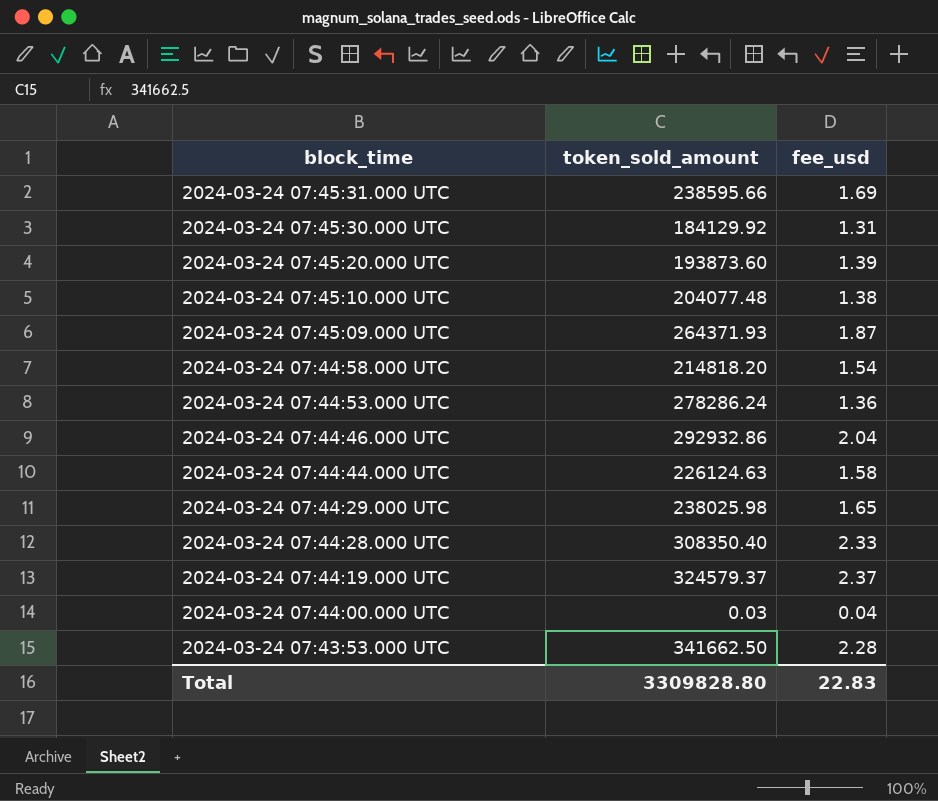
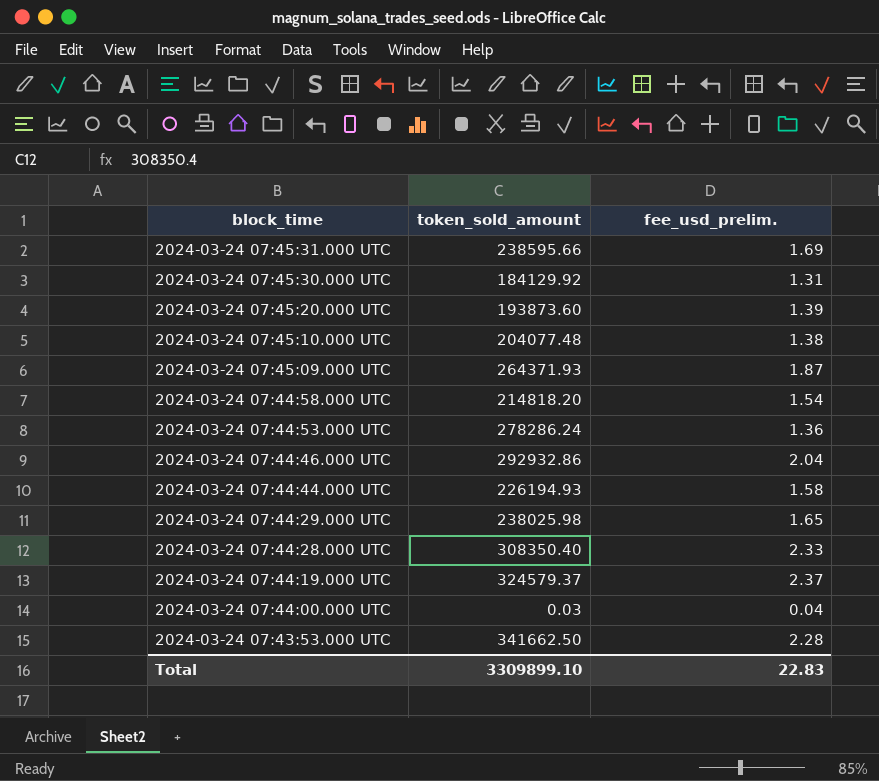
column name: fee_usd -> fee_usd_prelim.
2024-03-24 07:44:44.000 UTC | token_sold_amount: 226124.63 -> 226194.93
Total | token_sold_amount: 3309828.80 -> 3309899.10

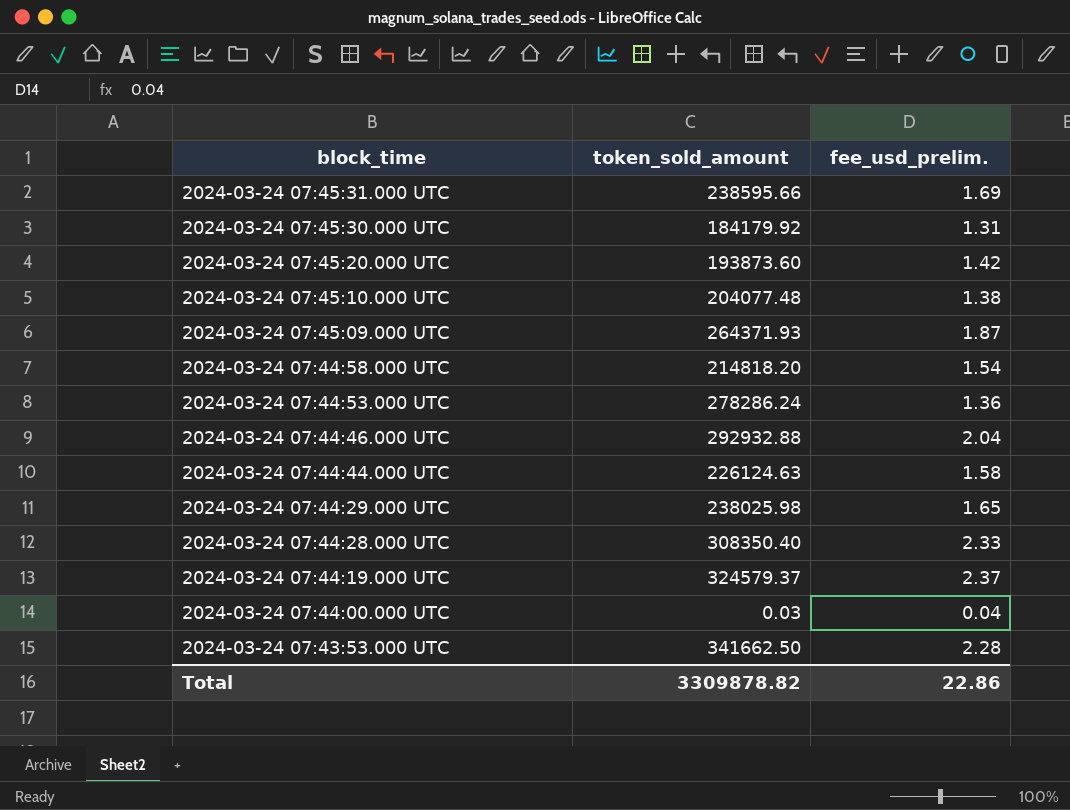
2024-03-24 07:45:30.000 UTC | token_sold_amount: 184129.92 -> 184179.92
2024-03-24 07:45:20.000 UTC | fee_usd_prelim.: 1.39 -> 1.42
2024-03-24 07:44:46.000 UTC | token_sold_amount: 292932.86 -> 292932.88
2024-03-24 07:44:44.000 UTC | token_sold_amount: 226194.93 -> 226124.63
Total | token_sold_amount: 3309899.10 -> 3309878.82
Total | fee_usd_prelim.: 22.83 -> 22.86

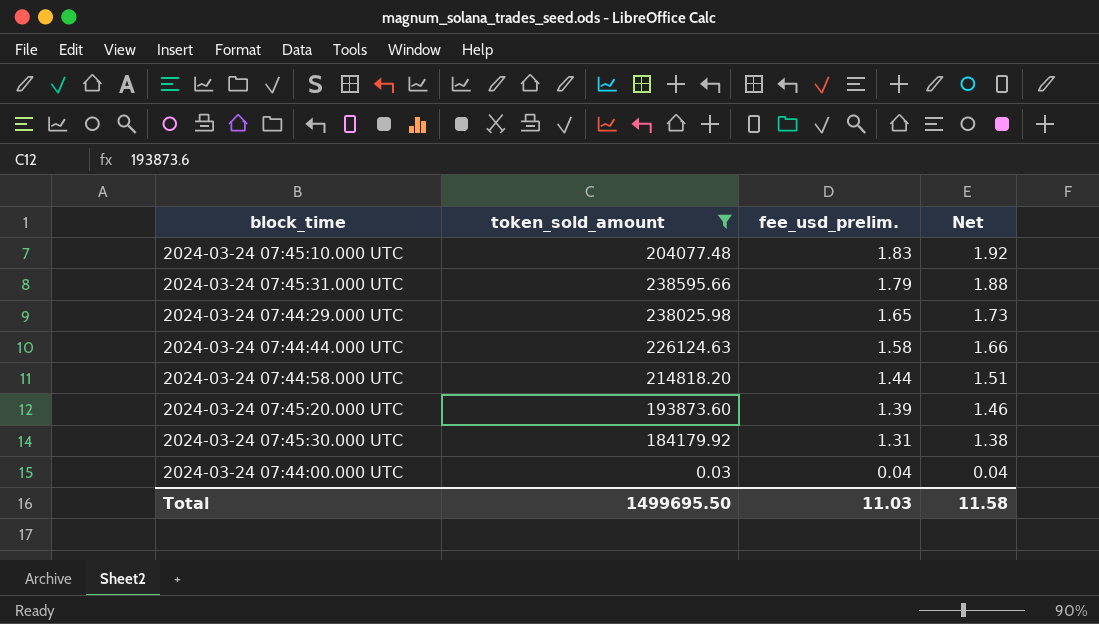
filter: none -> token_sold_amount <= 238595.66
row order: block_time descending -> fee_usd_prelim. descending
column Net | formula: none -> [fee_usd_prelim.] * 1.05
2024-03-24 07:45:10.000 UTC | fee_usd_prelim.: 1.38 -> 1.83
2024-03-24 07:45:31.000 UTC | fee_usd_prelim.: 1.69 -> 1.79
2024-03-24 07:44:58.000 UTC | fee_usd_prelim.: 1.54 -> 1.44
2024-03-24 07:45:20.000 UTC | fee_usd_prelim.: 1.42 -> 1.39
Total | token_sold_amount: 3309878.82 -> 1499695.50
Total | fee_usd_prelim.: 22.86 -> 11.03

